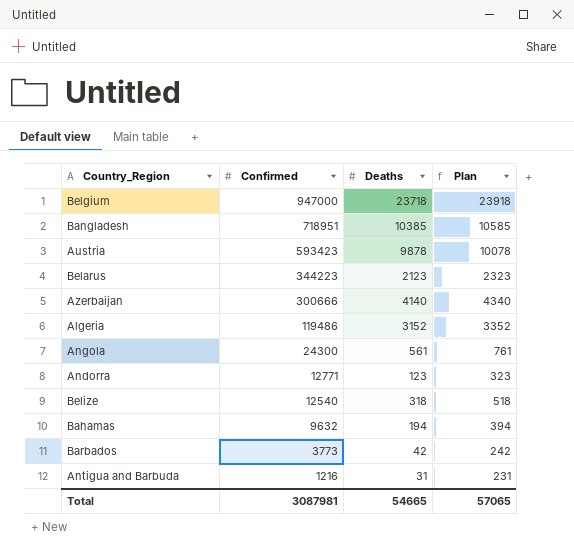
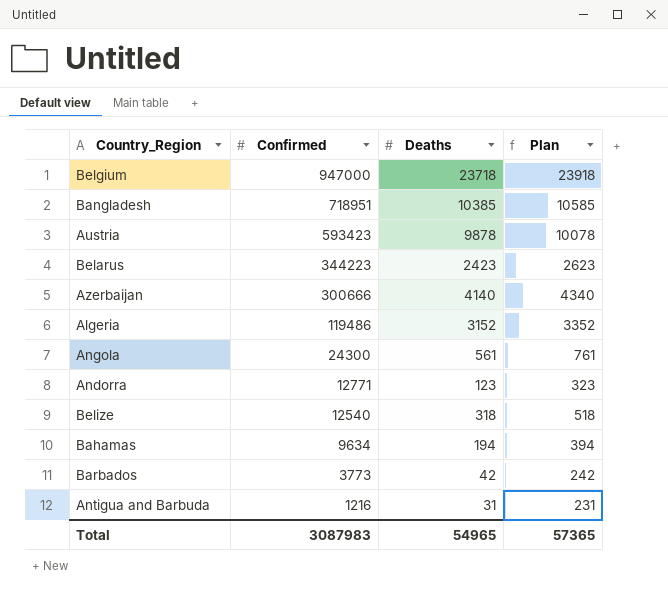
Belarus | Deaths: 2123 -> 2423
Belarus | Plan: 2323 -> 2623
Bahamas | Confirmed: 9632 -> 9634
Total | Confirmed: 3087981 -> 3087983
Total | Deaths: 54665 -> 54965
Total | Plan: 57065 -> 57365

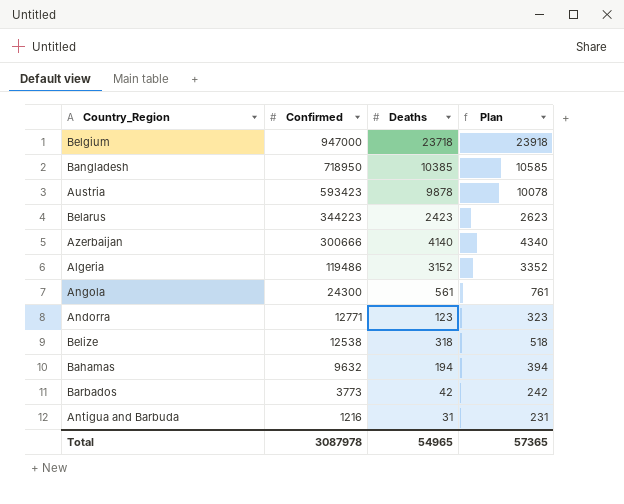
Bangladesh | Confirmed: 718951 -> 718950
Belize | Confirmed: 12540 -> 12538
Bahamas | Confirmed: 9634 -> 9632
Total | Confirmed: 3087983 -> 3087978

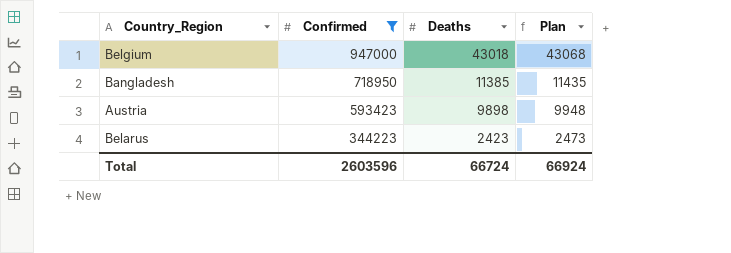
filter: none -> Confirmed >= 344223
column Plan | formula: [Deaths] + 200 -> [Deaths] + 50
Belgium | Deaths: 23718 -> 43018
Bangladesh | Deaths: 10385 -> 11385
Austria | Deaths: 9878 -> 9898
Total | Confirmed: 3087978 -> 2603596
Total | Deaths: 54965 -> 66724
Total | Plan: 57365 -> 66924

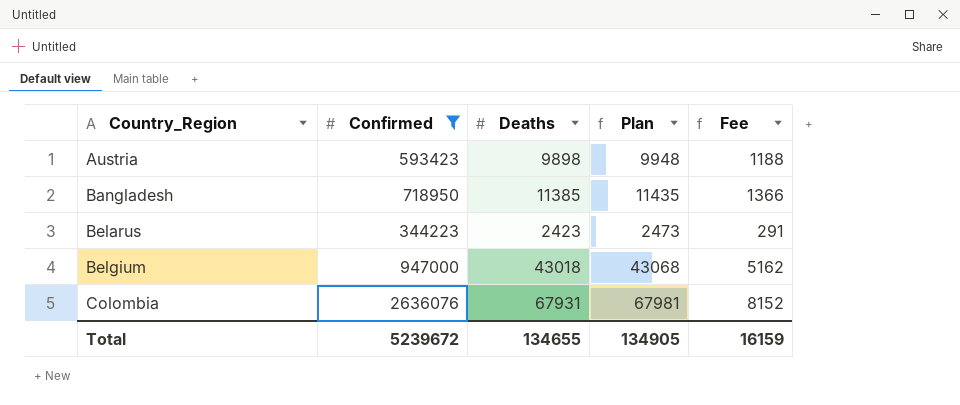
row order: Confirmed descending -> Country_Region ascending
column Fee | formula: none -> [Deaths] * 0.12
row Colombia: none -> 2636076 | 67931 | 67981 | 8152
Total | Confirmed: 2603596 -> 5239672
Total | Deaths: 66724 -> 134655
Total | Plan: 66924 -> 134905

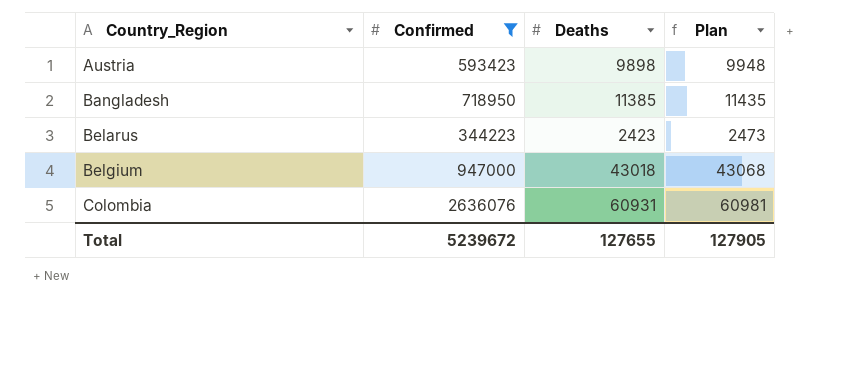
column Fee | formula: [Deaths] * 0.12 -> none
Colombia | Deaths: 67931 -> 60931
Colombia | Plan: 67981 -> 60981
Total | Deaths: 134655 -> 127655
Total | Plan: 134905 -> 127905

